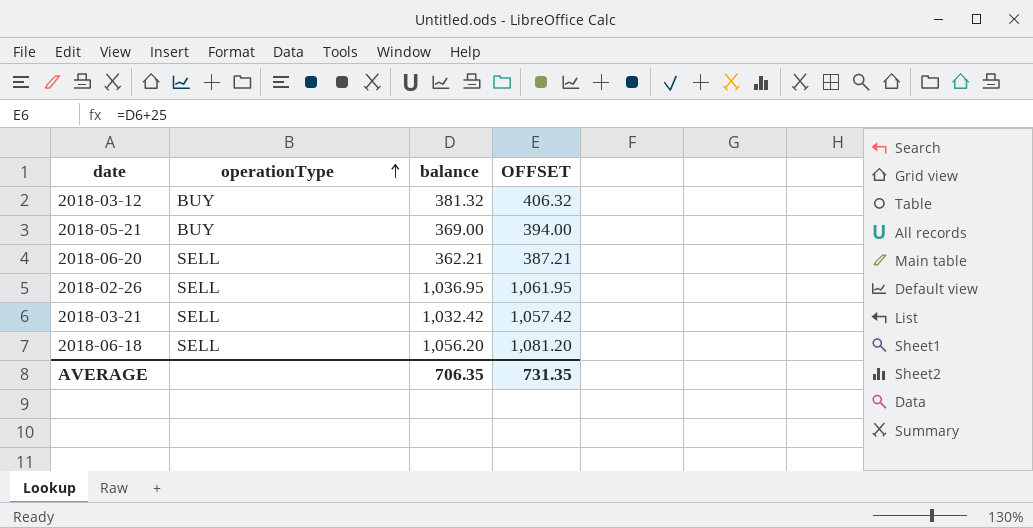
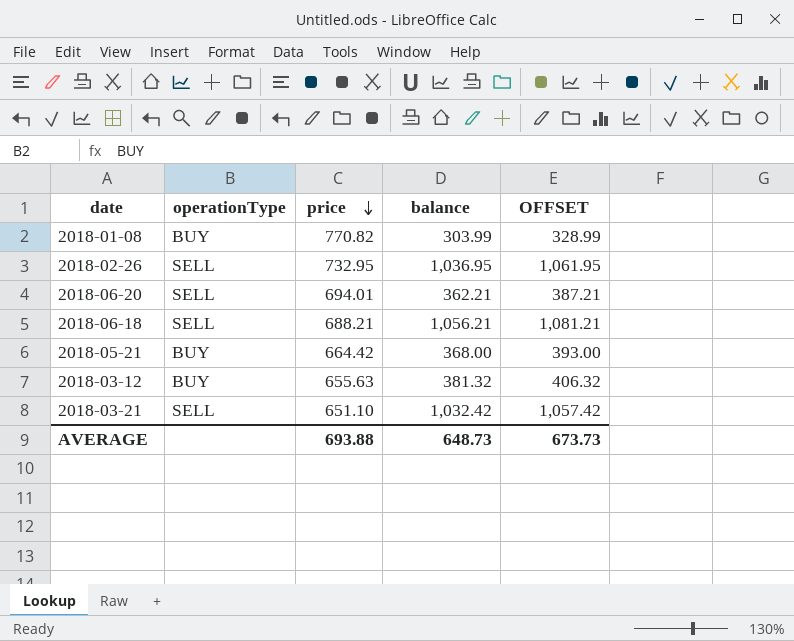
row order: operationType ascending -> price descending
column price | position: none -> 3
row 2018-01-08: none -> BUY | 770.82 | 303.99 | 328.99
2018-06-18 | balance: 1,056.20 -> 1,056.21
2018-06-18 | OFFSET: 1,081.20 -> 1,081.21
2018-05-21 | balance: 369.00 -> 368.00
2018-05-21 | OFFSET: 394.00 -> 393.00
AVERAGE | balance: 706.35 -> 648.73
AVERAGE | OFFSET: 731.35 -> 673.73

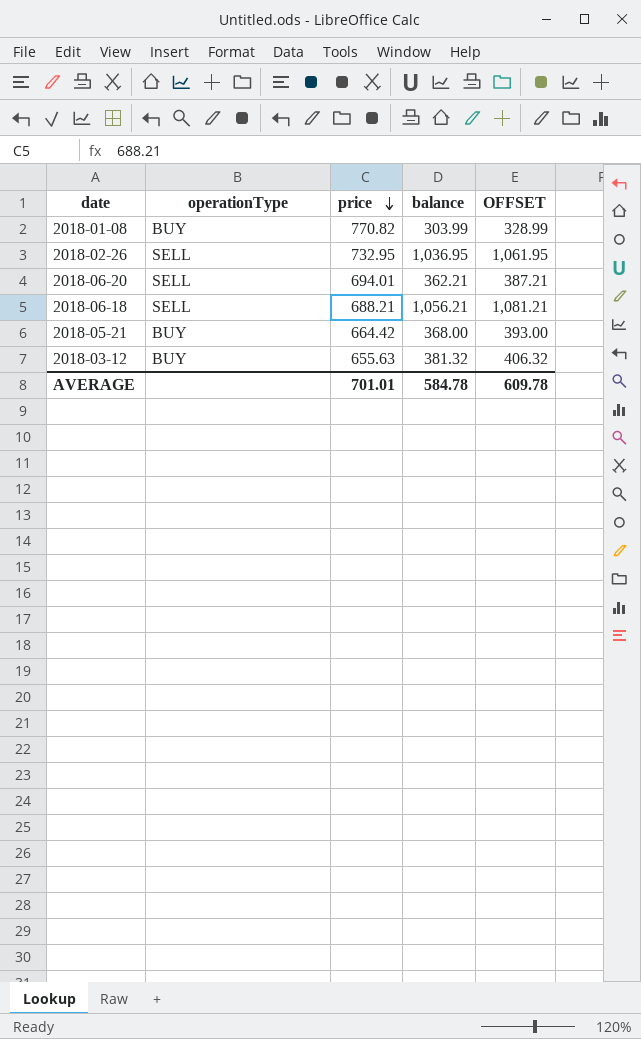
row 2018-03-21: SELL | 651.10 | 1,032.42 | 1,057.42 -> none
AVERAGE | price: 693.88 -> 701.01
AVERAGE | balance: 648.73 -> 584.78
AVERAGE | OFFSET: 673.73 -> 609.78

